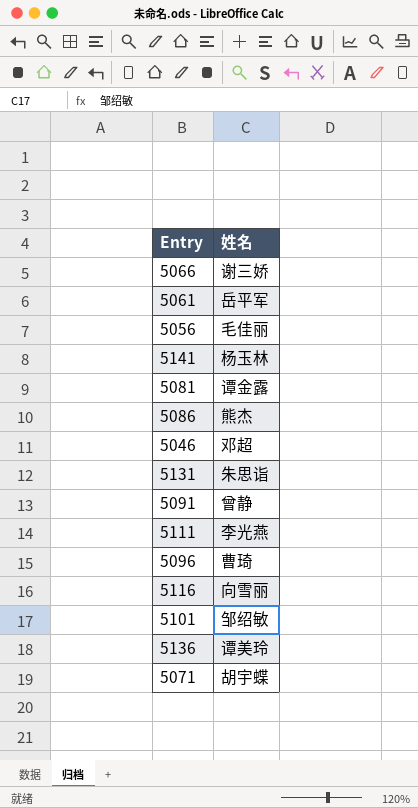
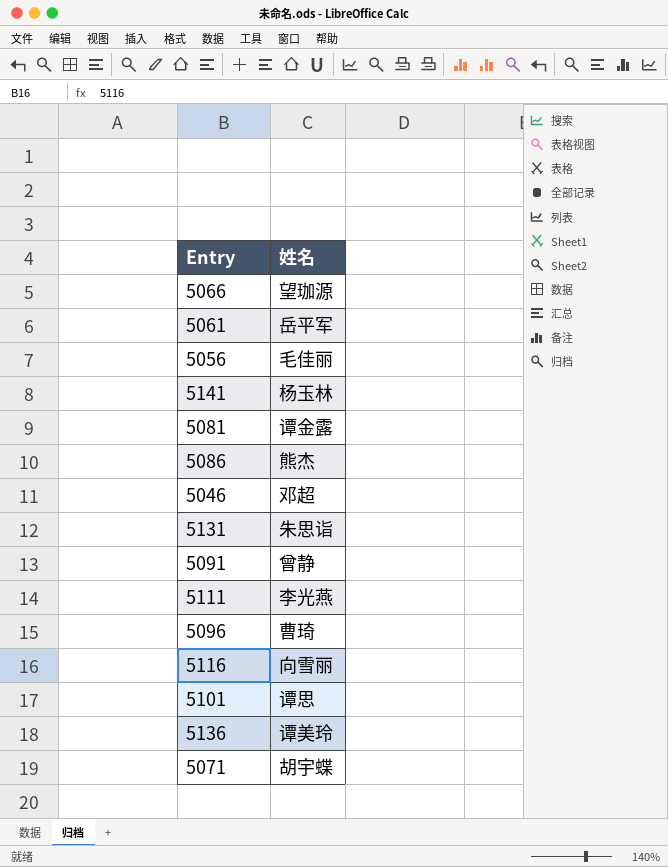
5066 | 姓名: 谢三娇 -> 望珈源
5101 | 姓名: 邹绍敏 -> 谭思

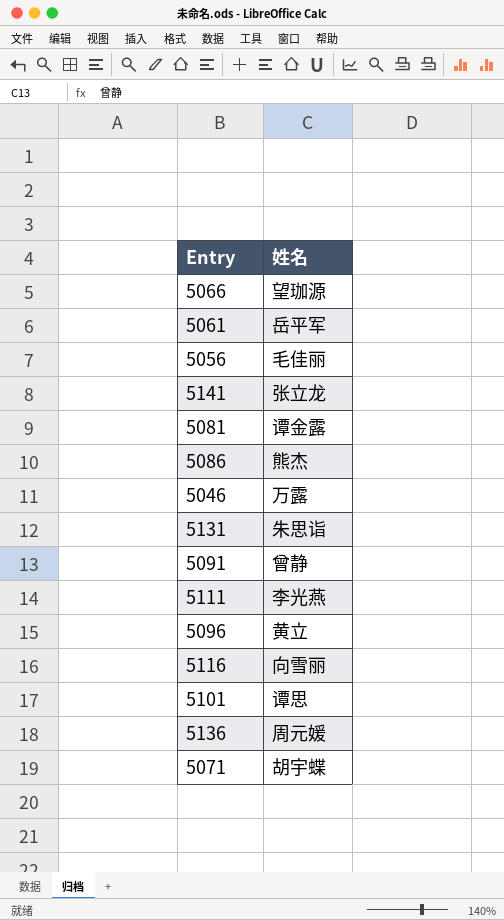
5141 | 姓名: 杨玉林 -> 张立龙
5046 | 姓名: 邓超 -> 万露
5096 | 姓名: 曹琦 -> 黄立
5136 | 姓名: 谭美玲 -> 周元媛

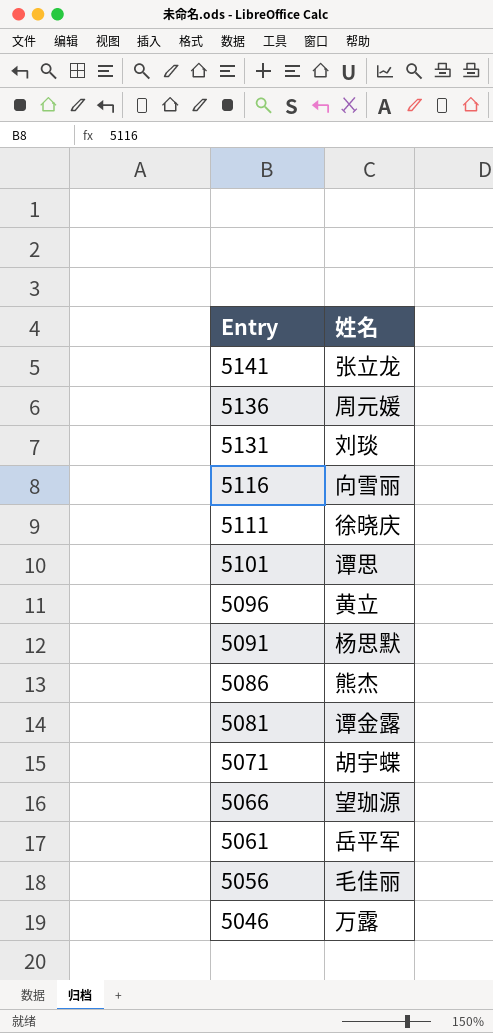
row order: none -> Entry descending
5131 | 姓名: 朱思诣 -> 刘琰
5111 | 姓名: 李光燕 -> 徐晓庆
5091 | 姓名: 曾静 -> 杨思默

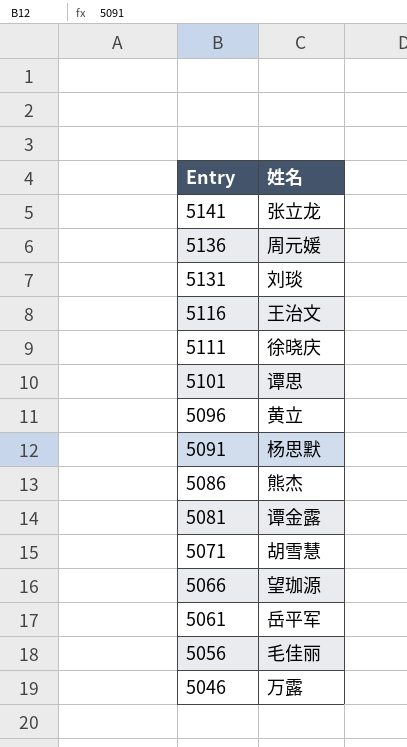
5116 | 姓名: 向雪丽 -> 王治文
5071 | 姓名: 胡宇蝶 -> 胡雪慧

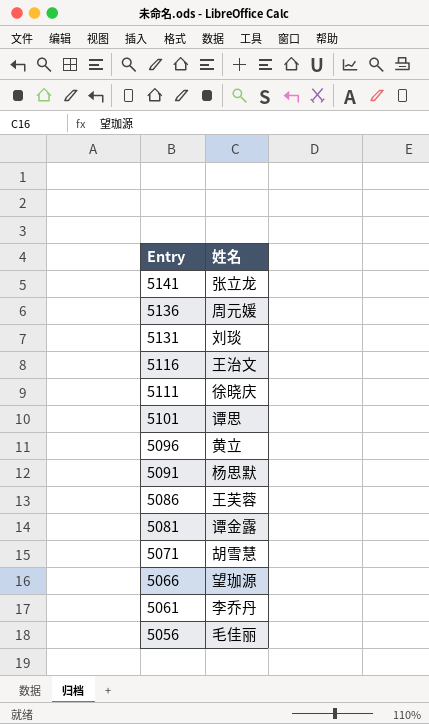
row 5046: 万露 -> none
5086 | 姓名: 熊杰 -> 王芙蓉
5061 | 姓名: 岳平军 -> 李乔丹

